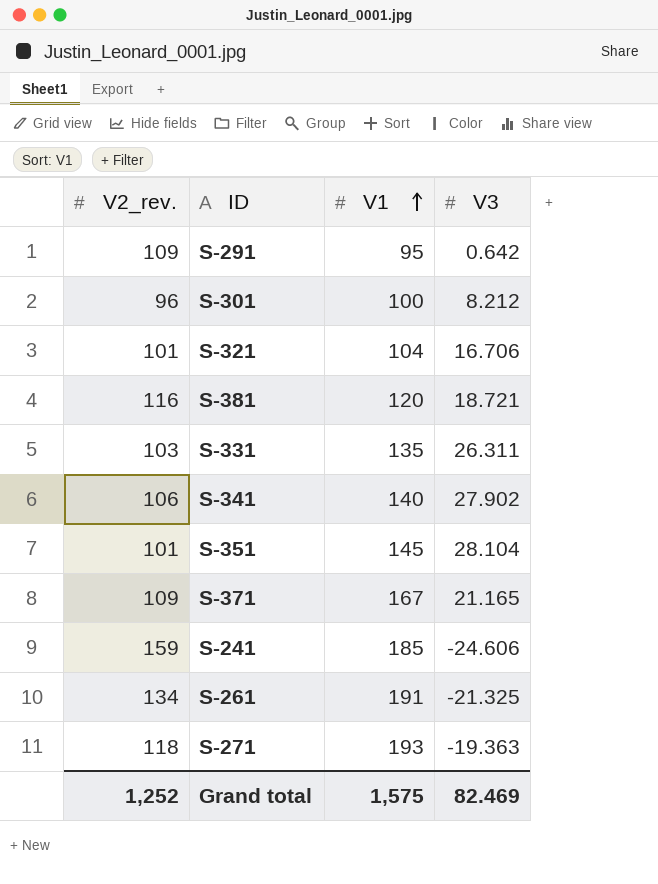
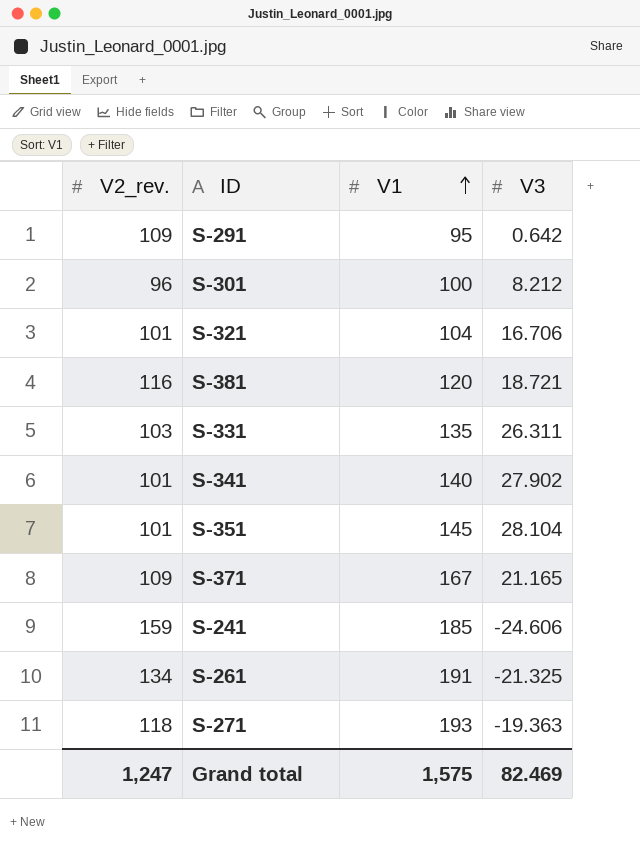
S-341 | V2_rev.: 106 -> 101
Grand total | V2_rev.: 1,252 -> 1,247

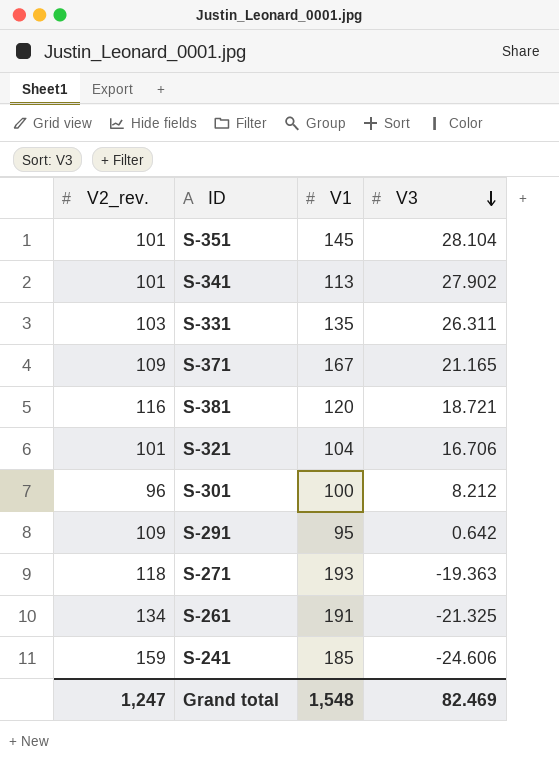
row order: V1 ascending -> V3 descending
S-341 | V1: 140 -> 113
Grand total | V1: 1,575 -> 1,548

